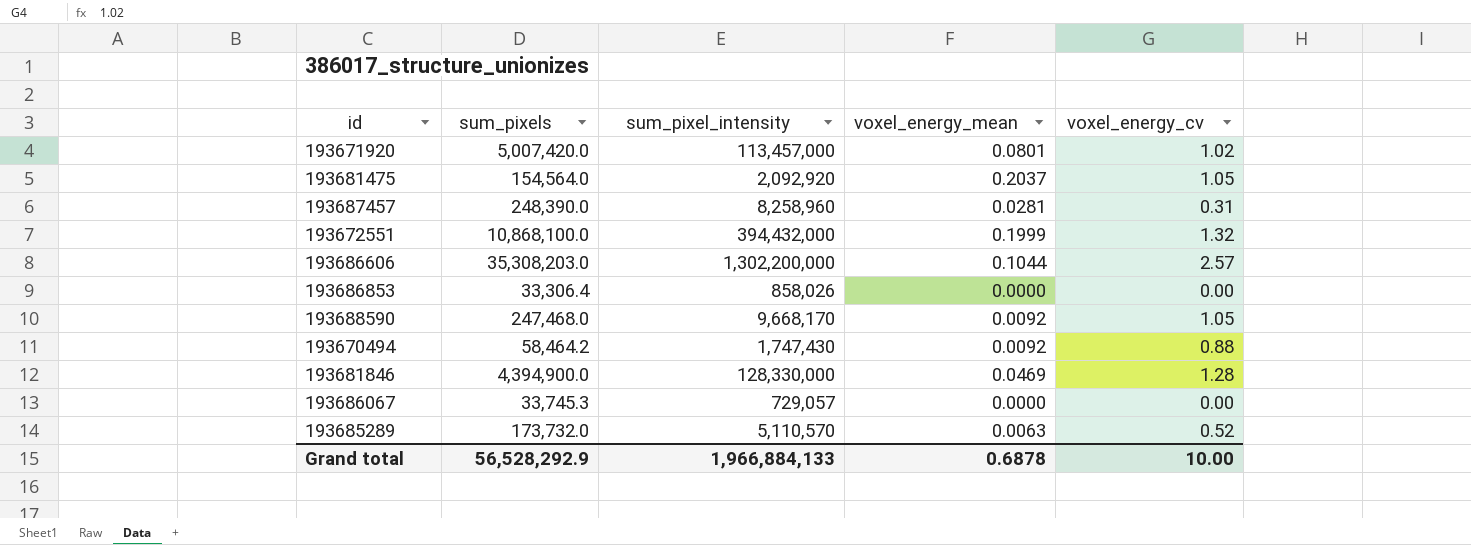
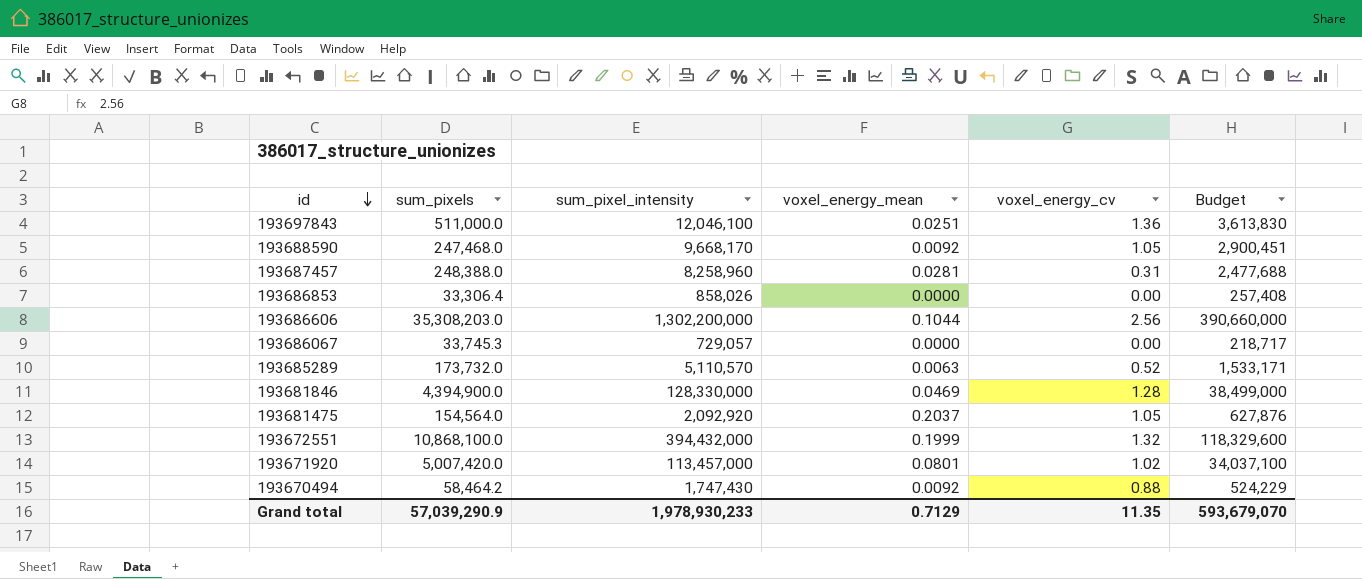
row order: none -> id descending
column Budget | formula: none -> [sum_pixel_intensity] * 0.3
row 193697843: none -> 511,000.0 | 12,046,100 | 0.0251 | 1.36 | 3,613,830
193687457 | sum_pixels: 248,390.0 -> 248,388.0
193686606 | voxel_energy_cv: 2.57 -> 2.56
Grand total | sum_pixels: 56,528,292.9 -> 57,039,290.9
Grand total | sum_pixel_intensity: 1,966,884,133 -> 1,978,930,233
Grand total | voxel_energy_mean: 0.6878 -> 0.7129
Grand total | voxel_energy_cv: 10.00 -> 11.35

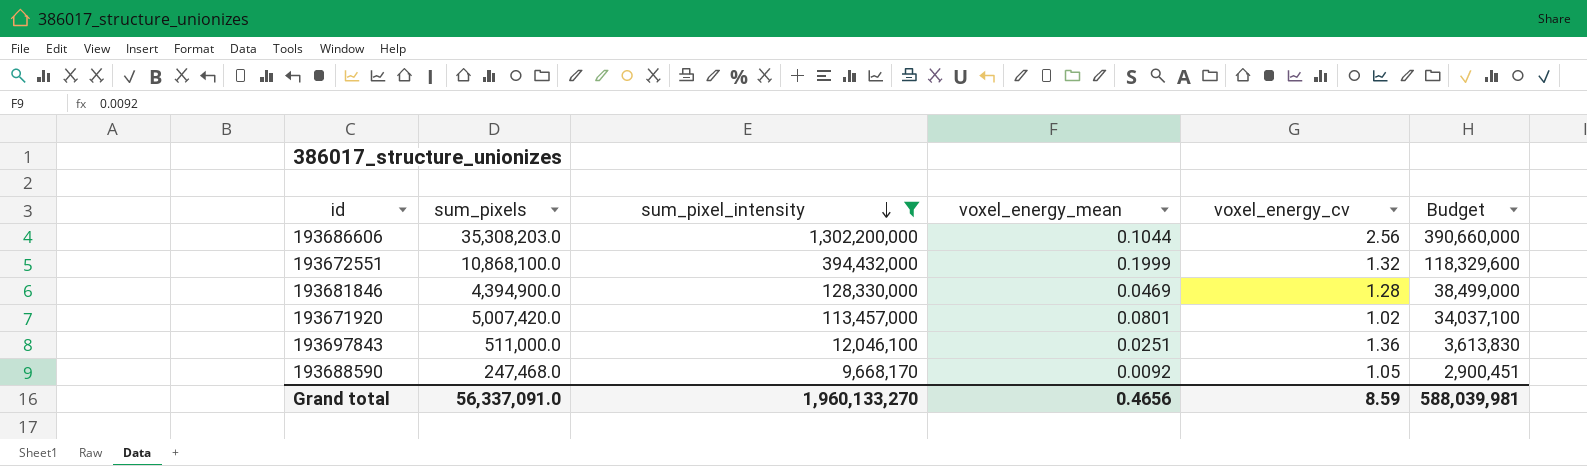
filter: none -> sum_pixel_intensity >= 9,668,170
row order: id descending -> sum_pixel_intensity descending
Grand total | sum_pixels: 57,039,290.9 -> 56,337,091.0
Grand total | sum_pixel_intensity: 1,978,930,233 -> 1,960,133,270
Grand total | voxel_energy_mean: 0.7129 -> 0.4656
Grand total | voxel_energy_cv: 11.35 -> 8.59
Grand total | Budget: 593,679,070 -> 588,039,981

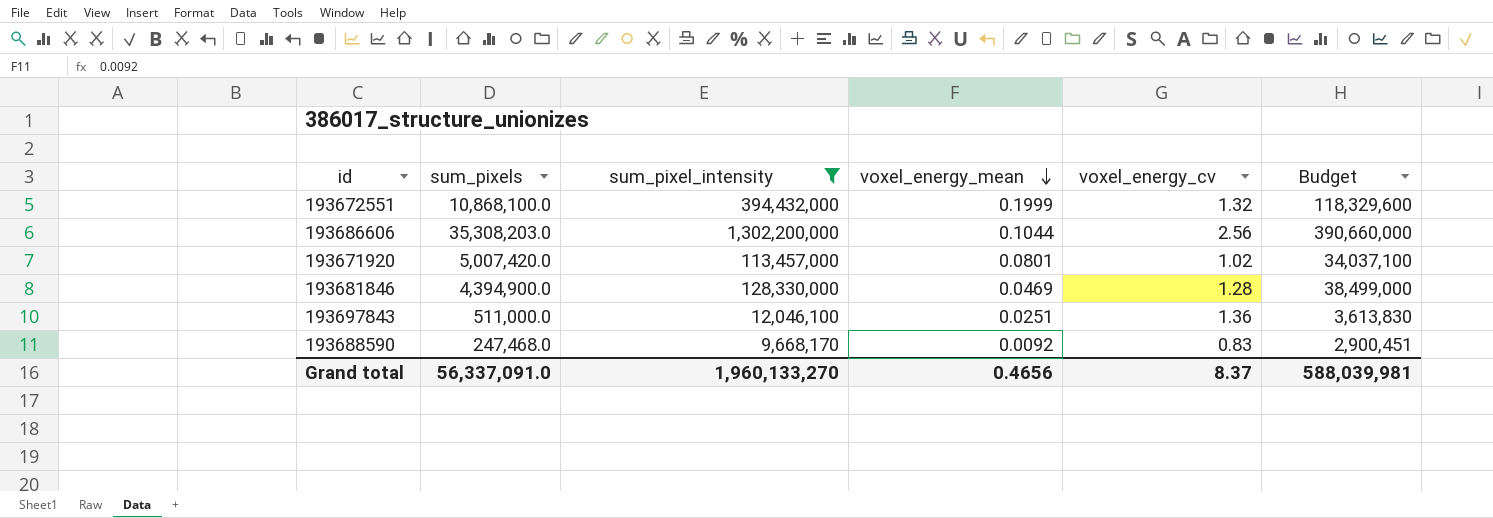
row order: sum_pixel_intensity descending -> voxel_energy_mean descending
193688590 | voxel_energy_cv: 1.05 -> 0.83
Grand total | voxel_energy_cv: 8.59 -> 8.37

